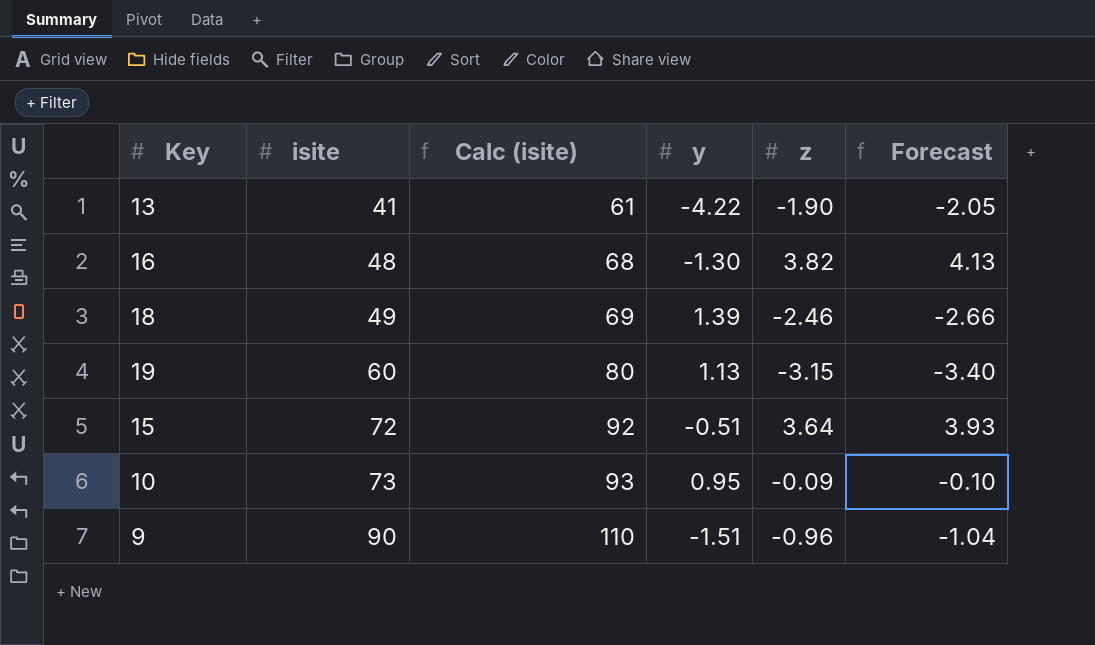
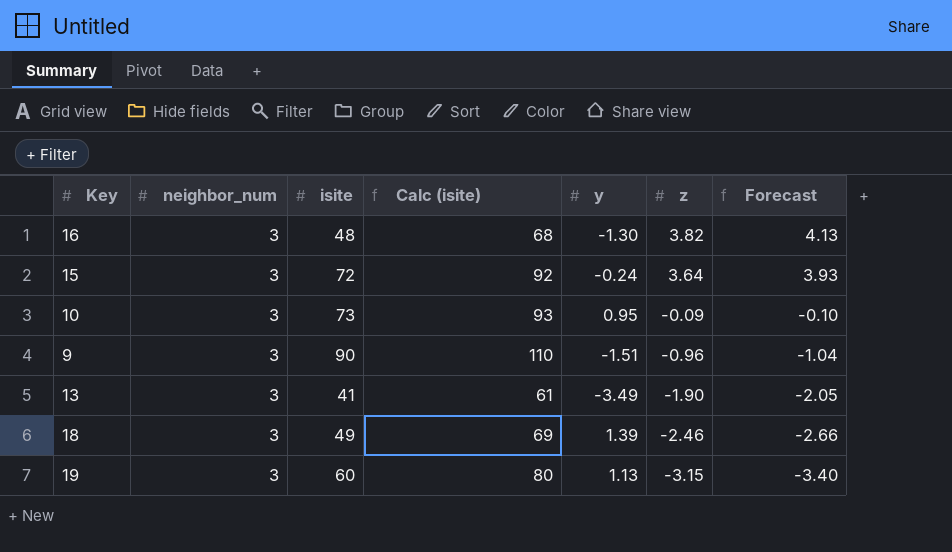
row order: isite ascending -> z descending
column neighbor_num | position: none -> 2
15 | y: -0.51 -> -0.24
13 | y: -4.22 -> -3.49

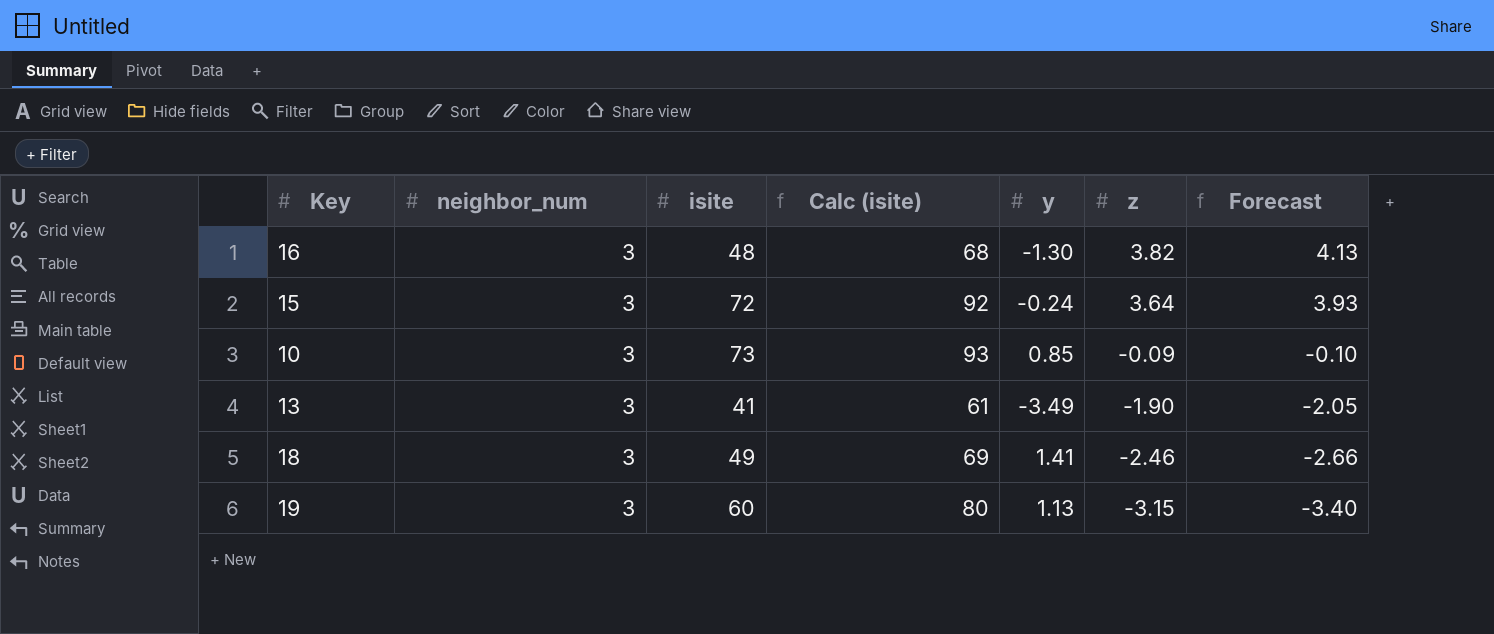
row 9: 3 | 90 | 110 | -1.51 | -0.96 | -1.04 -> none
10 | y: 0.95 -> 0.85
18 | y: 1.39 -> 1.41

